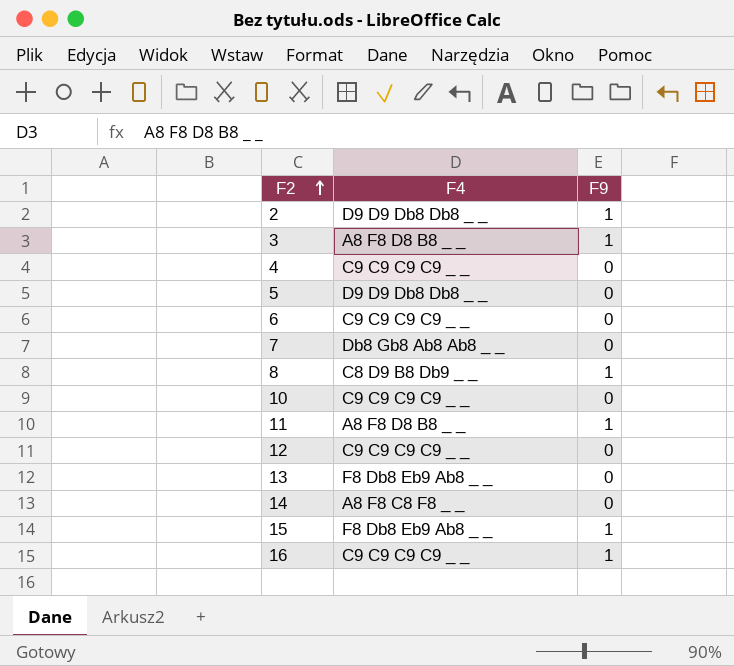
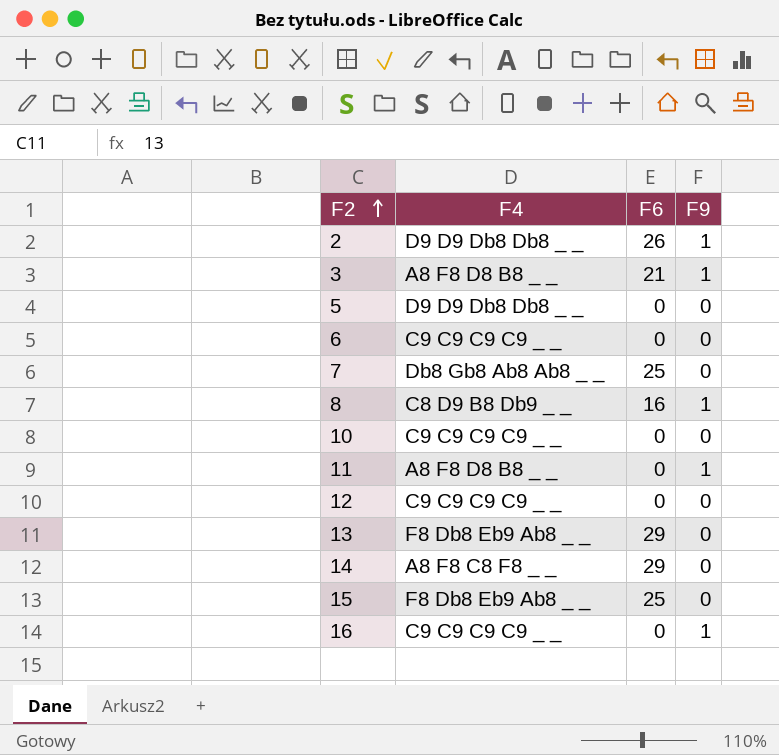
column F6 | position: none -> 3
row 4: C9 C9 C9 C9 _ _ | 0 -> none
15 | F9: 1 -> 0

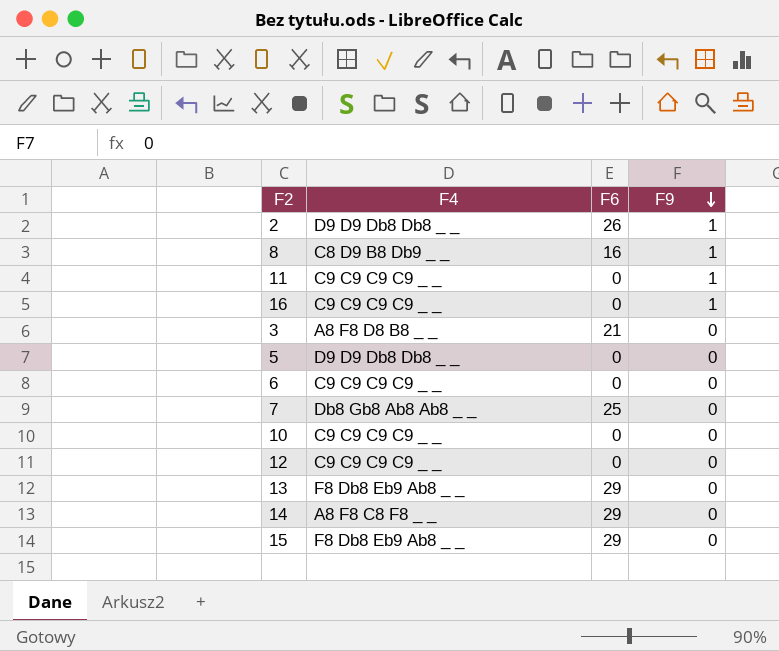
row order: F2 ascending -> F9 descending
11 | F4: A8 F8 D8 B8 _ _ -> C9 C9 C9 C9 _ _
3 | F9: 1 -> 0
15 | F6: 25 -> 29

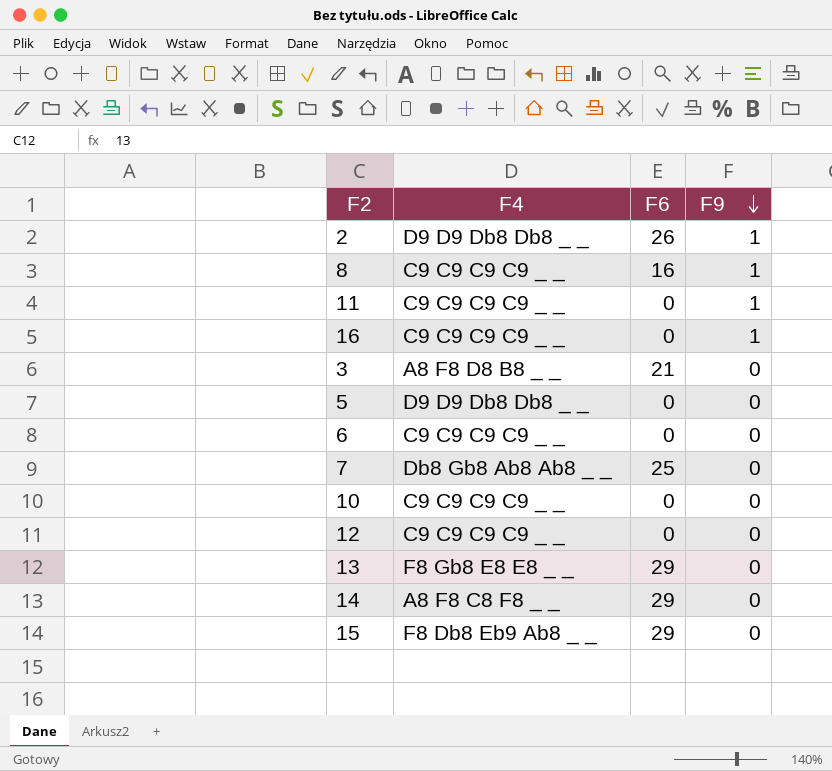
8 | F4: C8 D9 B8 Db9 _ _ -> C9 C9 C9 C9 _ _
13 | F4: F8 Db8 Eb9 Ab8 _ _ -> F8 Gb8 E8 E8 _ _

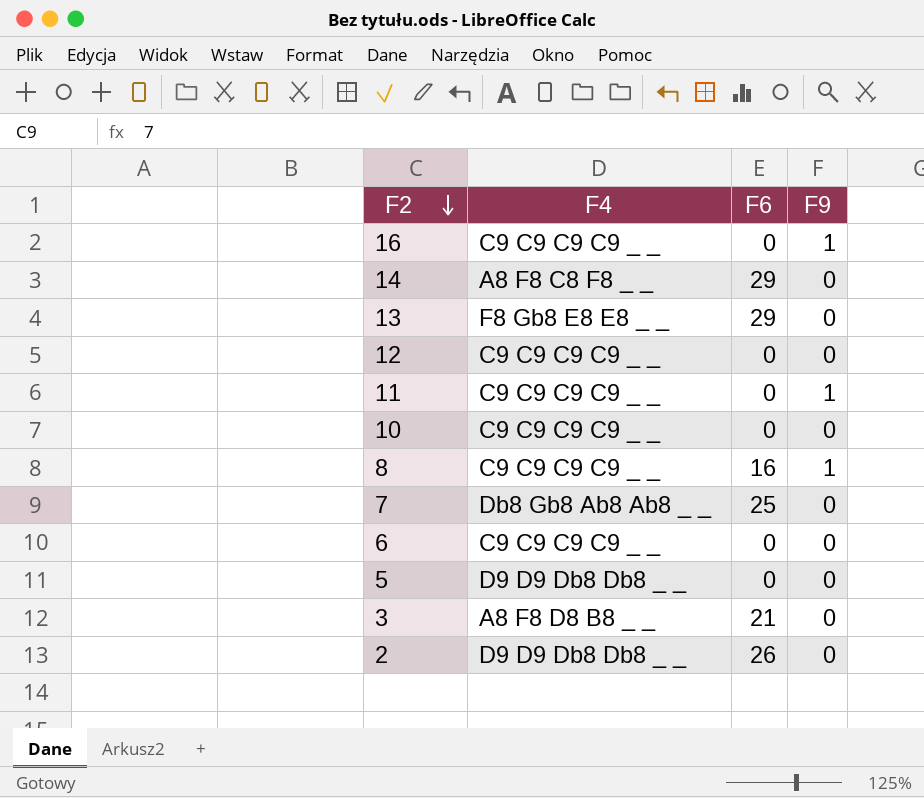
row order: F9 descending -> F2 descending
row 15: F8 Db8 Eb9 Ab8 _ _ | 29 | 0 -> none
2 | F9: 1 -> 0

